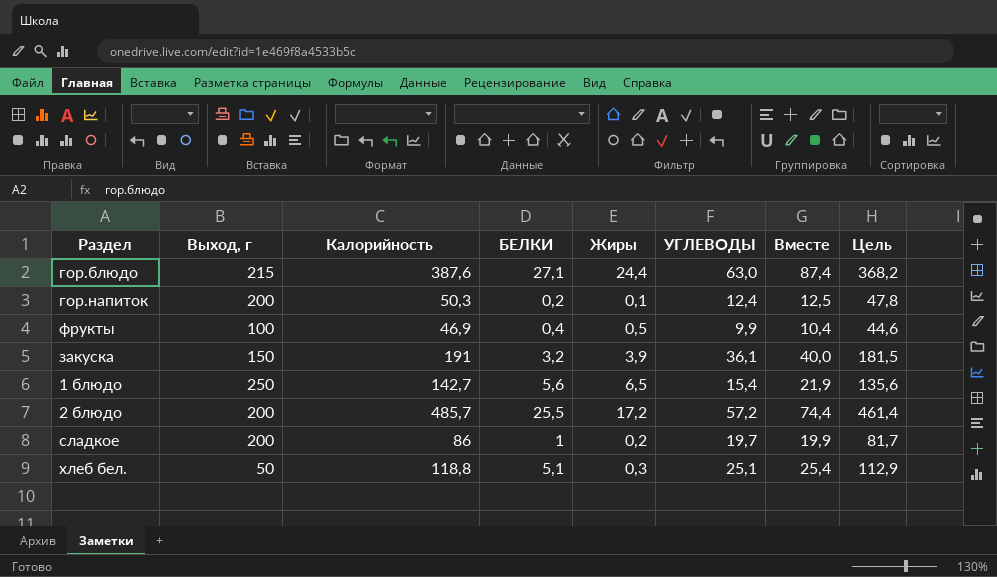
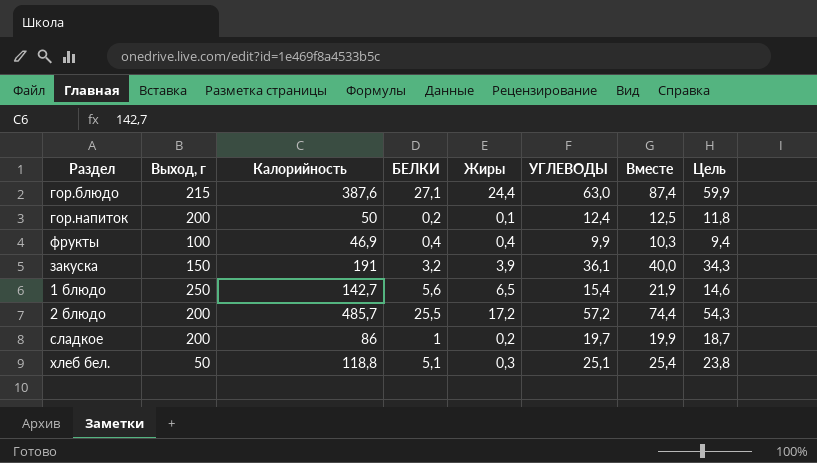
column Цель | formula: [Калорийность] * 0,95 -> [УГЛЕВОДЫ] * 0,95
гор.напиток | Калорийность: 50,3 -> 50
фрукты | Жиры: 0,5 -> 0,4
фрукты | Вместе: 10,4 -> 10,3

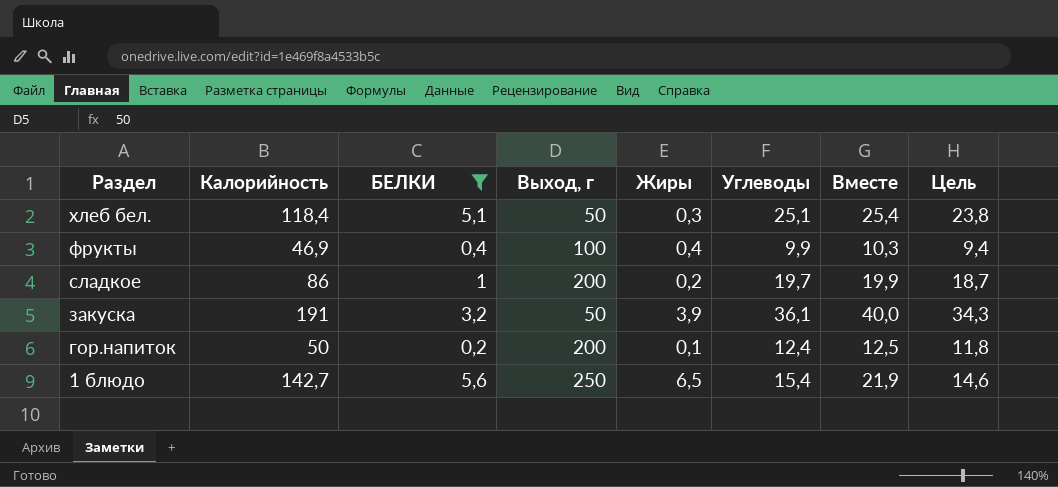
filter: none -> БЕЛКИ <= 5,6
row order: none -> Раздел descending
column Выход, г | position: 2 -> 4
column name: УГЛЕВОДЫ -> Углеводы
хлеб бел. | Калорийность: 118,8 -> 118,4
закуска | Выход, г: 150 -> 50

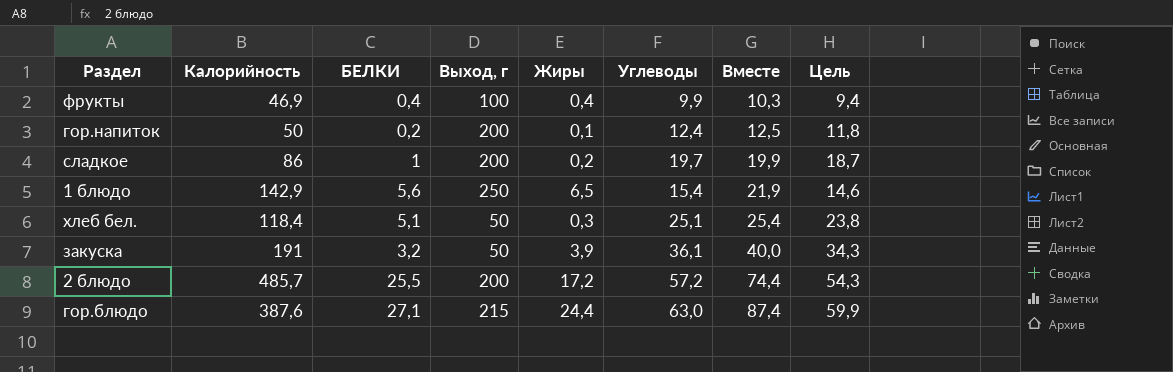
filter: БЕЛКИ <= 5,6 -> none
row order: Раздел descending -> Вместе ascending
1 блюдо | Калорийность: 142,7 -> 142,9

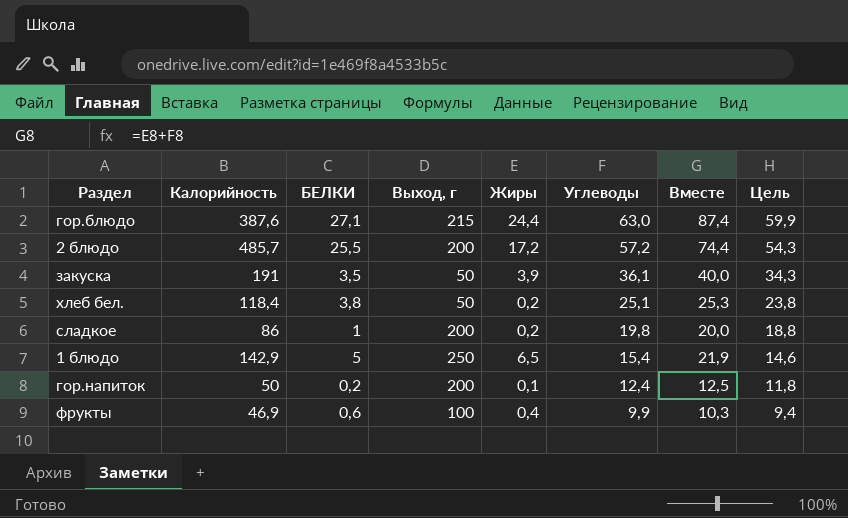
row order: Вместе ascending -> Углеводы descending
закуска | БЕЛКИ: 3,2 -> 3,5
хлеб бел. | БЕЛКИ: 5,1 -> 3,8
хлеб бел. | Жиры: 0,3 -> 0,2
хлеб бел. | Вместе: 25,4 -> 25,3
сладкое | Углеводы: 19,7 -> 19,8
сладкое | Вместе: 19,9 -> 20,0
сладкое | Цель: 18,7 -> 18,8
1 блюдо | БЕЛКИ: 5,6 -> 5
фрукты | БЕЛКИ: 0,4 -> 0,6

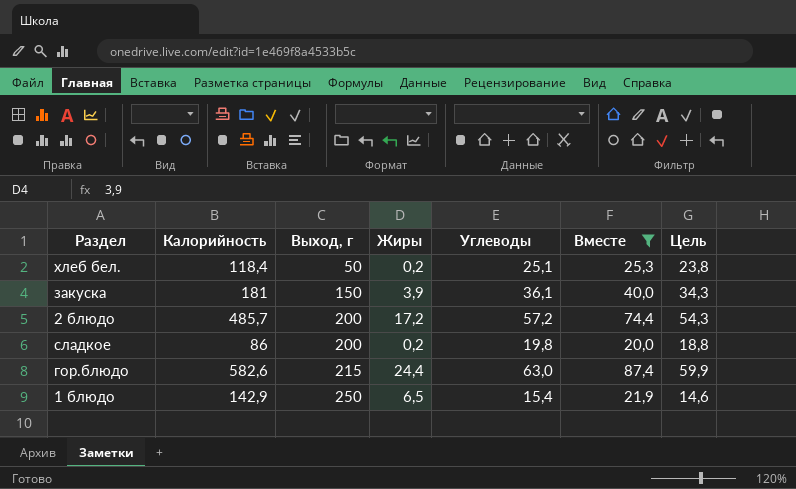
filter: none -> Вместе >= 20,0
row order: Углеводы descending -> Выход, г ascending
column БЕЛКИ | position: 3 -> none
закуска | Калорийность: 191 -> 181
закуска | Выход, г: 50 -> 150
гор.блюдо | Калорийность: 387,6 -> 582,6

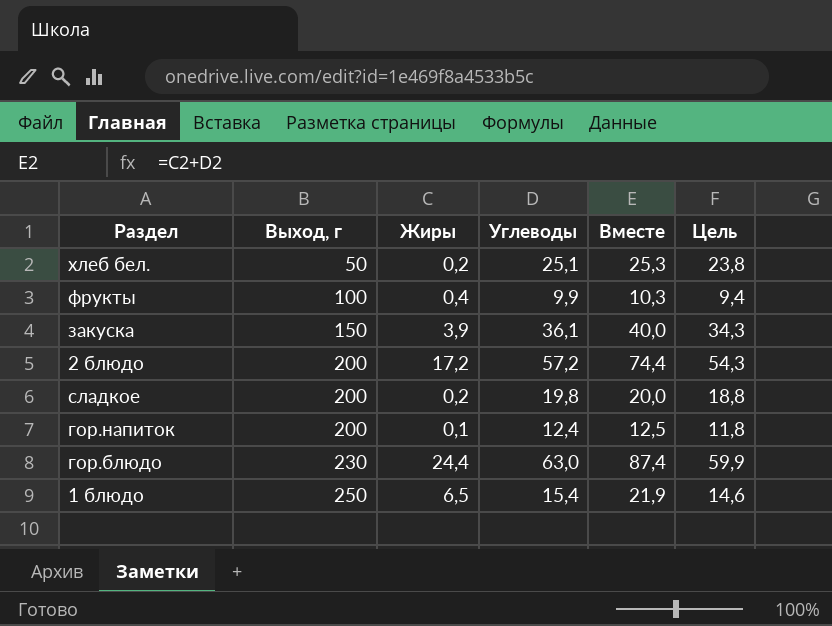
filter: Вместе >= 20,0 -> none
column Калорийность | position: 2 -> none
гор.блюдо | Выход, г: 215 -> 230

